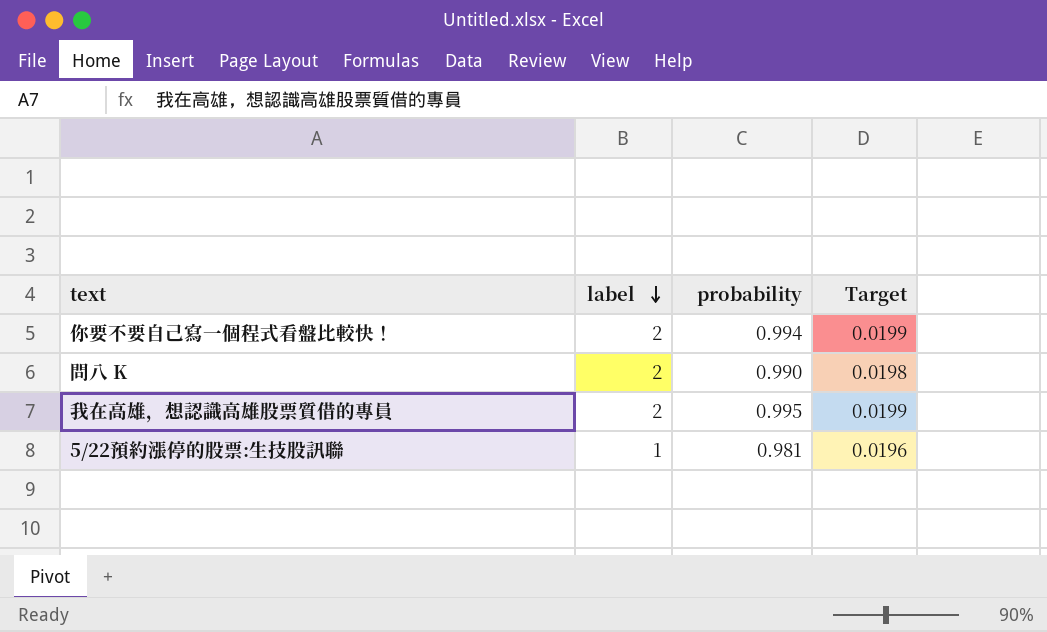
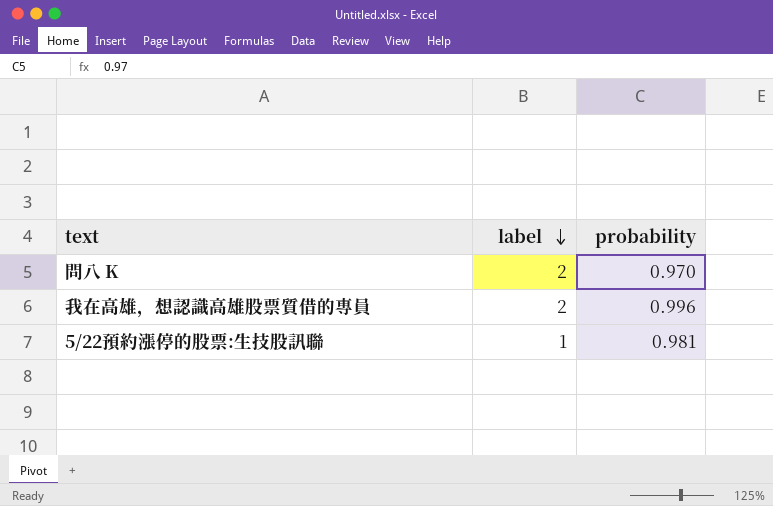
column Target | formula: [probability] * 0.02 -> none
row 你要不要自己寫一個程式看盤比較快！: 2 | 0.994 | 0.0199 -> none
問八 K | probability: 0.990 -> 0.970
我在高雄，想認識高雄股票質借的專員 | probability: 0.995 -> 0.996

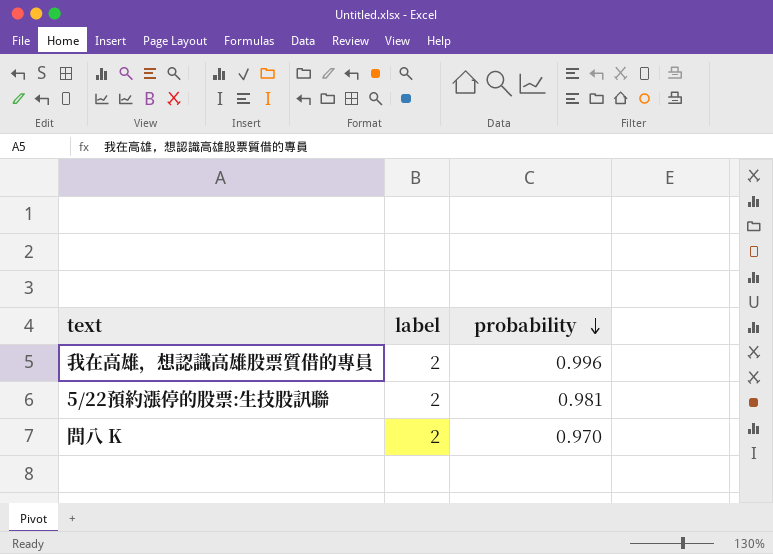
row order: label descending -> probability descending
5/22預約漲停的股票:生技股訊聯 | label: 1 -> 2

